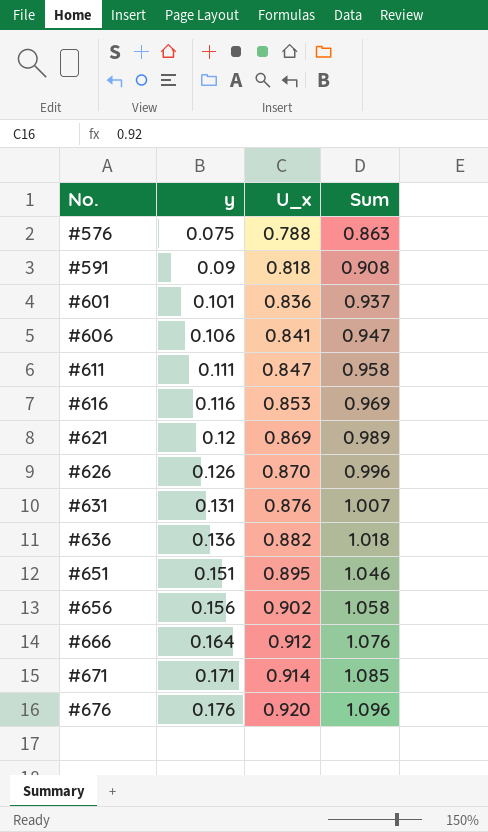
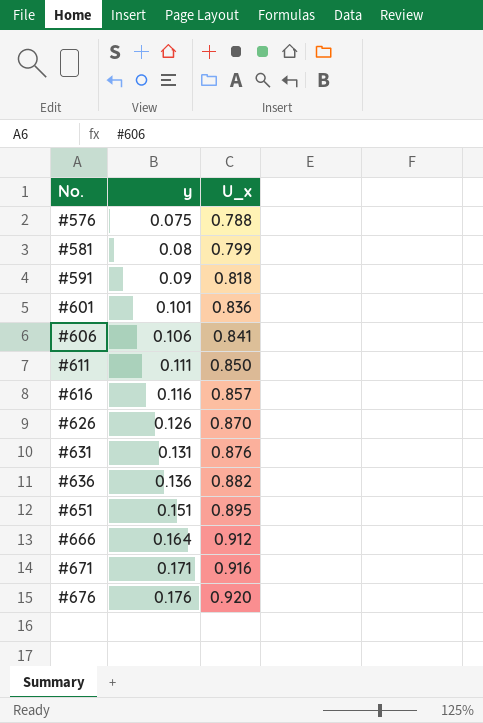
column Sum | formula: [y] + [U_x] -> none
row #621: 0.12 | 0.869 | 0.989 -> none
row #656: 0.156 | 0.902 | 1.058 -> none
row #581: none -> 0.08 | 0.799
#611 | U_x: 0.847 -> 0.850
#616 | U_x: 0.853 -> 0.857
#671 | U_x: 0.914 -> 0.916

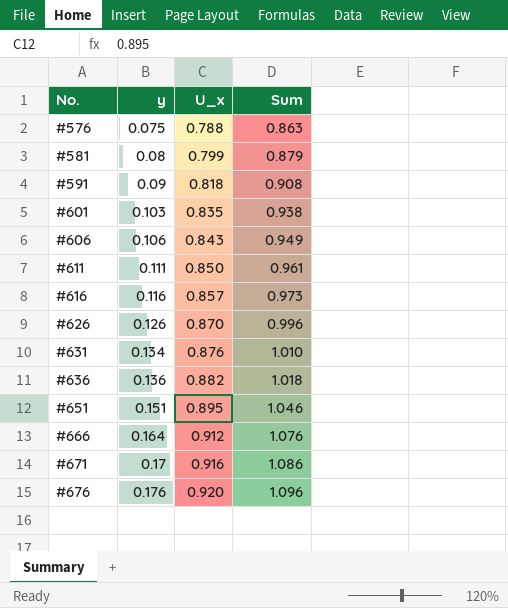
column Sum | formula: none -> [y] + [U_x]
#601 | y: 0.101 -> 0.103
#601 | U_x: 0.836 -> 0.835
#606 | U_x: 0.841 -> 0.843
#631 | y: 0.131 -> 0.134
#671 | y: 0.171 -> 0.17

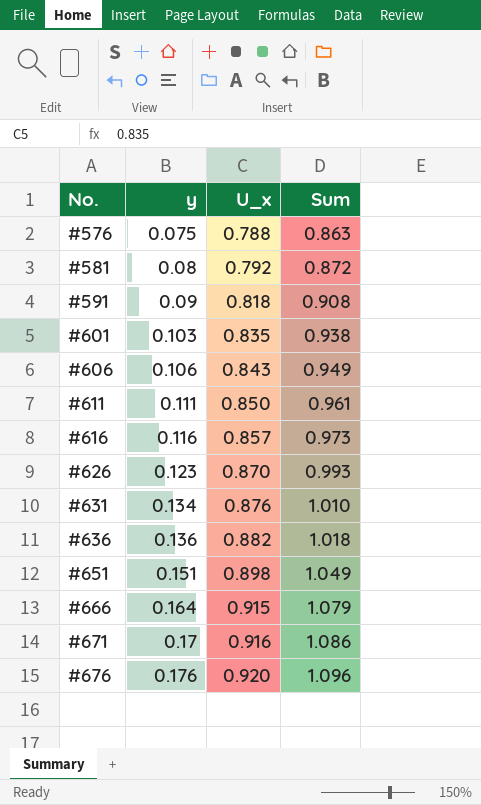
#581 | U_x: 0.799 -> 0.792
#581 | Sum: 0.879 -> 0.872
#626 | y: 0.126 -> 0.123
#626 | Sum: 0.996 -> 0.993
#651 | U_x: 0.895 -> 0.898
#651 | Sum: 1.046 -> 1.049
#666 | U_x: 0.912 -> 0.915
#666 | Sum: 1.076 -> 1.079

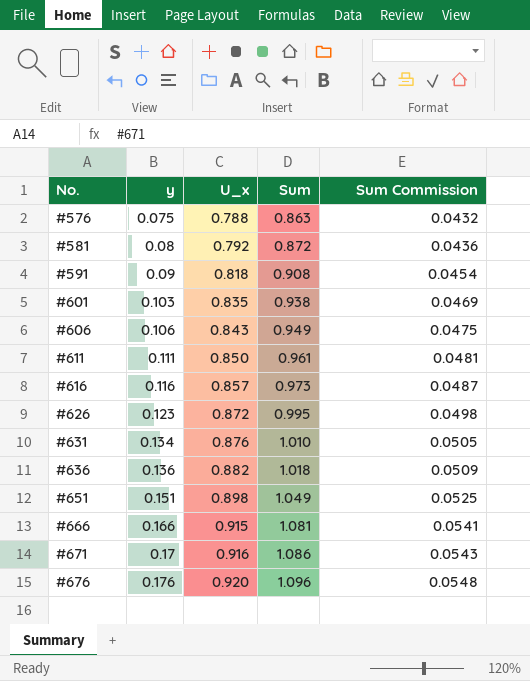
column Sum Commission | formula: none -> [Sum] * 0.05
#626 | U_x: 0.870 -> 0.872
#626 | Sum: 0.993 -> 0.995
#666 | y: 0.164 -> 0.166
#666 | Sum: 1.079 -> 1.081

